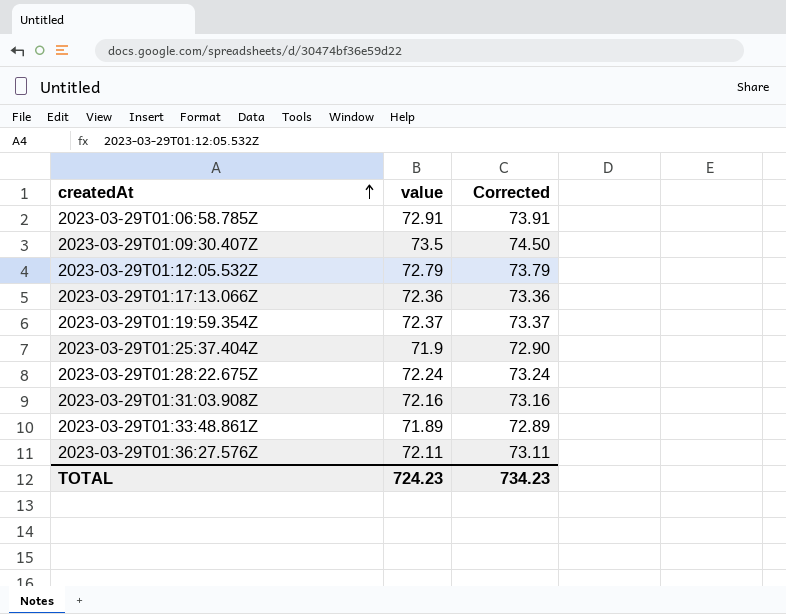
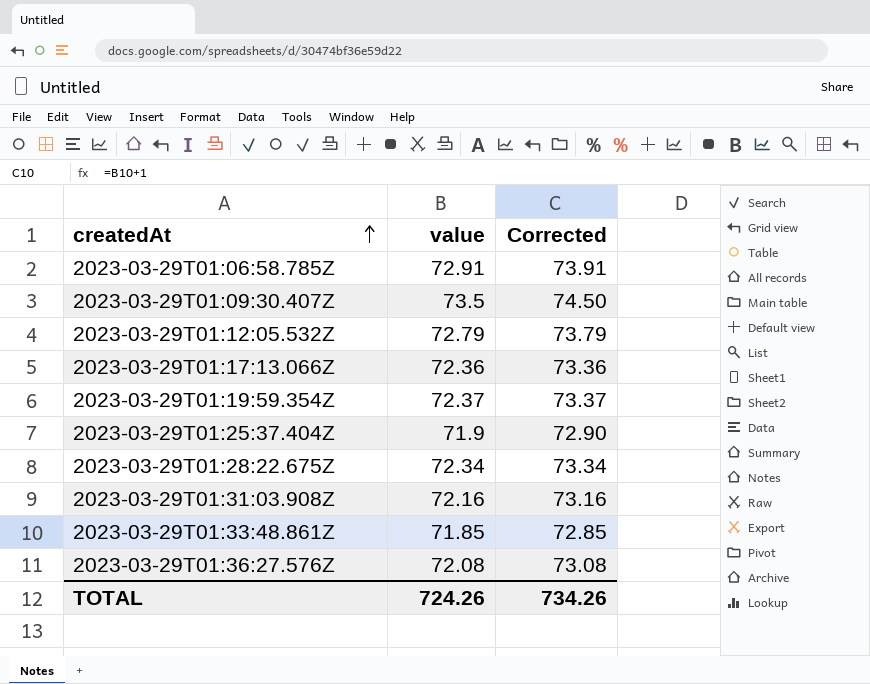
2023-03-29T01:28:22.675Z | value: 72.24 -> 72.34
2023-03-29T01:28:22.675Z | Corrected: 73.24 -> 73.34
2023-03-29T01:33:48.861Z | value: 71.89 -> 71.85
2023-03-29T01:33:48.861Z | Corrected: 72.89 -> 72.85
2023-03-29T01:36:27.576Z | value: 72.11 -> 72.08
2023-03-29T01:36:27.576Z | Corrected: 73.11 -> 73.08
TOTAL | value: 724.23 -> 724.26
TOTAL | Corrected: 734.23 -> 734.26

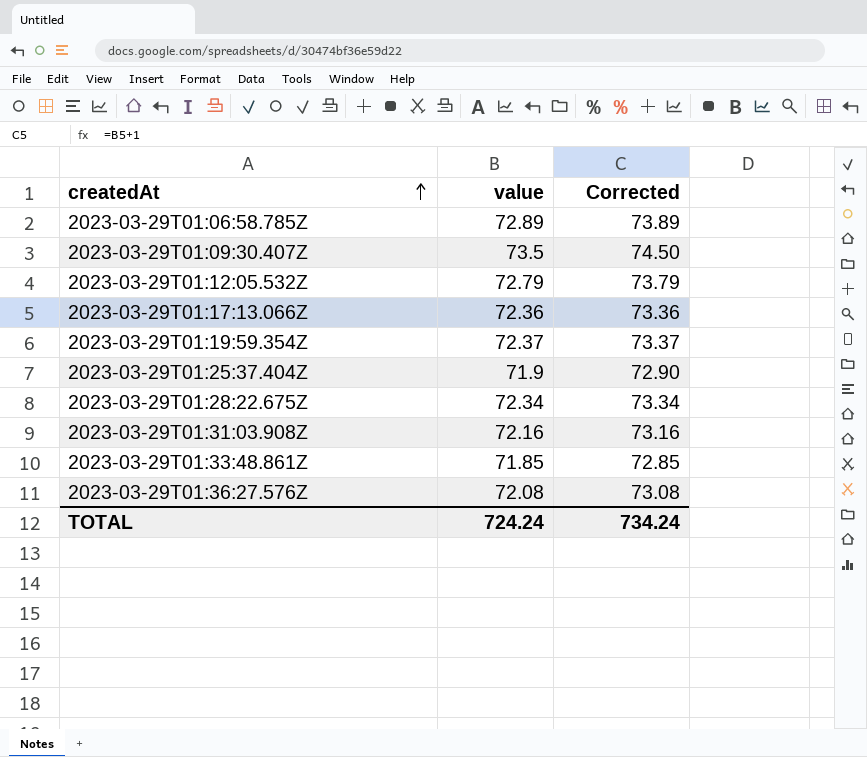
2023-03-29T01:06:58.785Z | value: 72.91 -> 72.89
2023-03-29T01:06:58.785Z | Corrected: 73.91 -> 73.89
TOTAL | value: 724.26 -> 724.24
TOTAL | Corrected: 734.26 -> 734.24

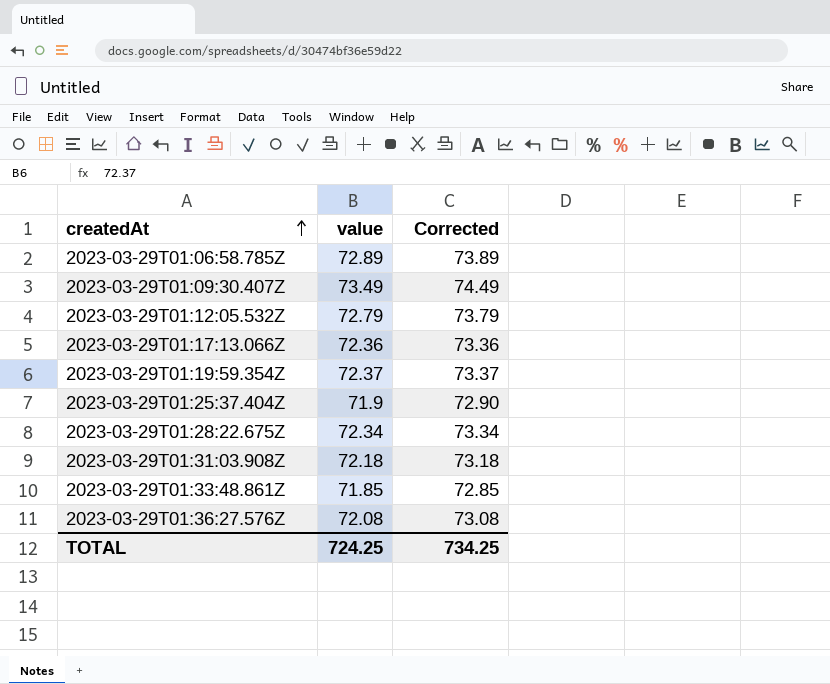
2023-03-29T01:09:30.407Z | value: 73.5 -> 73.49
2023-03-29T01:09:30.407Z | Corrected: 74.50 -> 74.49
2023-03-29T01:31:03.908Z | value: 72.16 -> 72.18
2023-03-29T01:31:03.908Z | Corrected: 73.16 -> 73.18
TOTAL | value: 724.24 -> 724.25
TOTAL | Corrected: 734.24 -> 734.25

